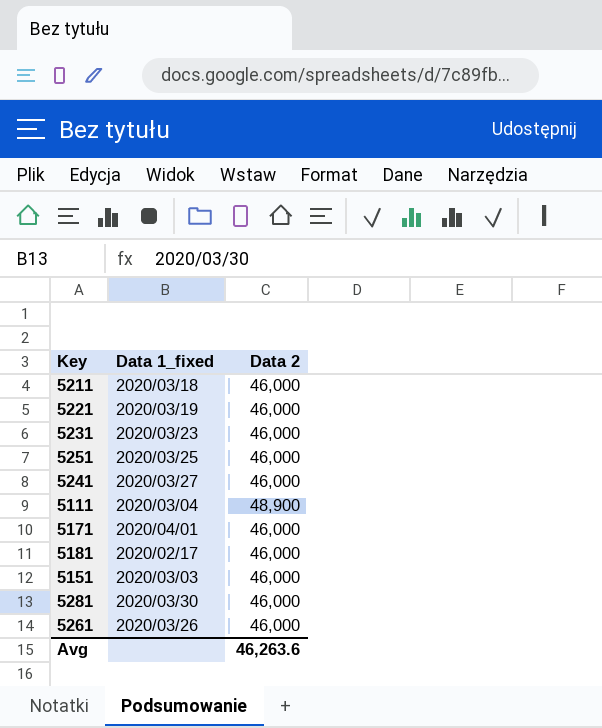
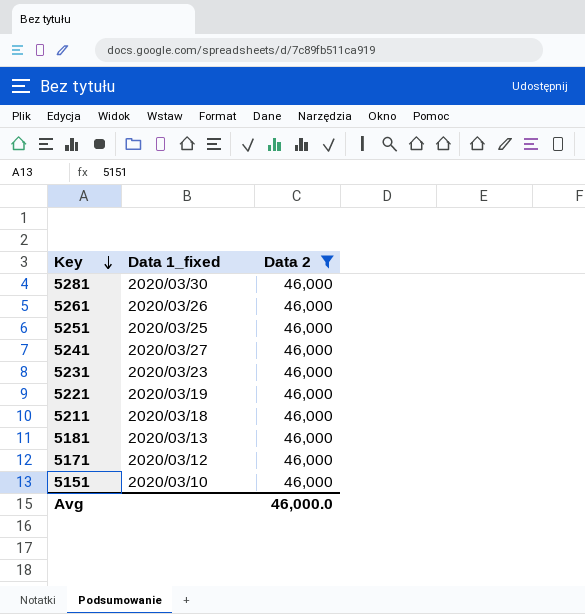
filter: none -> Data 2 = 46,000
row order: none -> Key descending
5181 | Data 1_fixed: 2020/02/17 -> 2020/03/13
5171 | Data 1_fixed: 2020/04/01 -> 2020/03/12
5151 | Data 1_fixed: 2020/03/03 -> 2020/03/10
Avg | Data 2: 46,263.6 -> 46,000.0

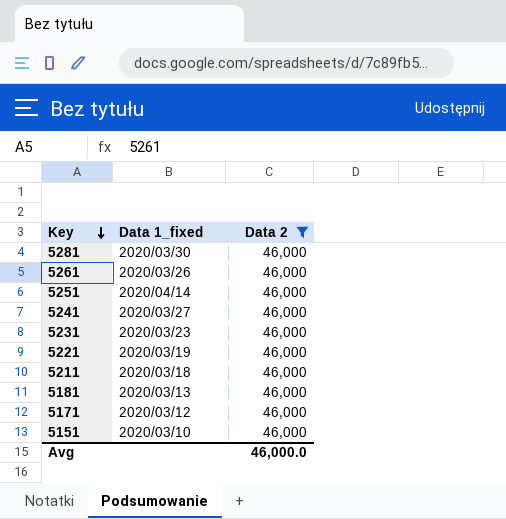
5251 | Data 1_fixed: 2020/03/25 -> 2020/04/14

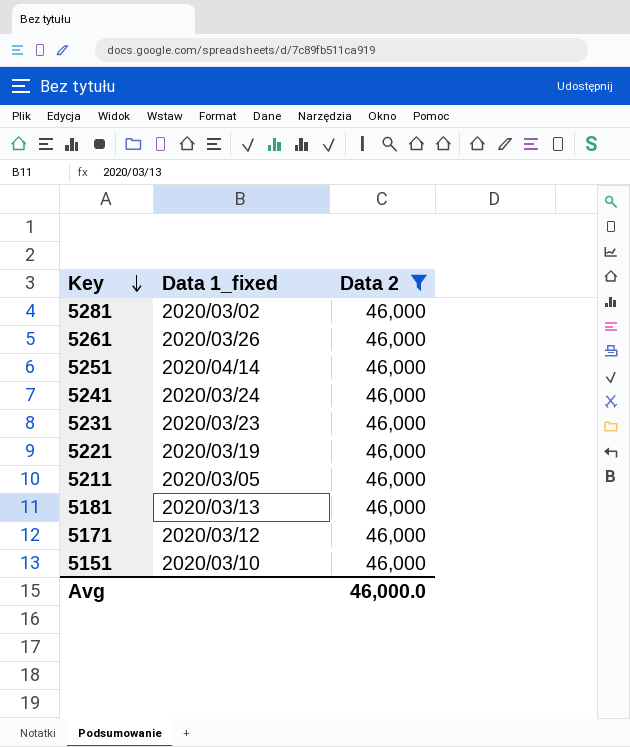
5281 | Data 1_fixed: 2020/03/30 -> 2020/03/02
5241 | Data 1_fixed: 2020/03/27 -> 2020/03/24
5211 | Data 1_fixed: 2020/03/18 -> 2020/03/05

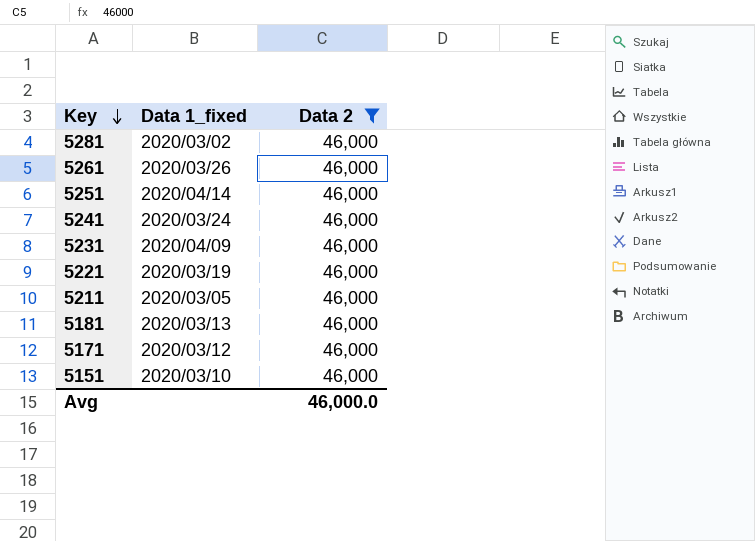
5231 | Data 1_fixed: 2020/03/23 -> 2020/04/09

